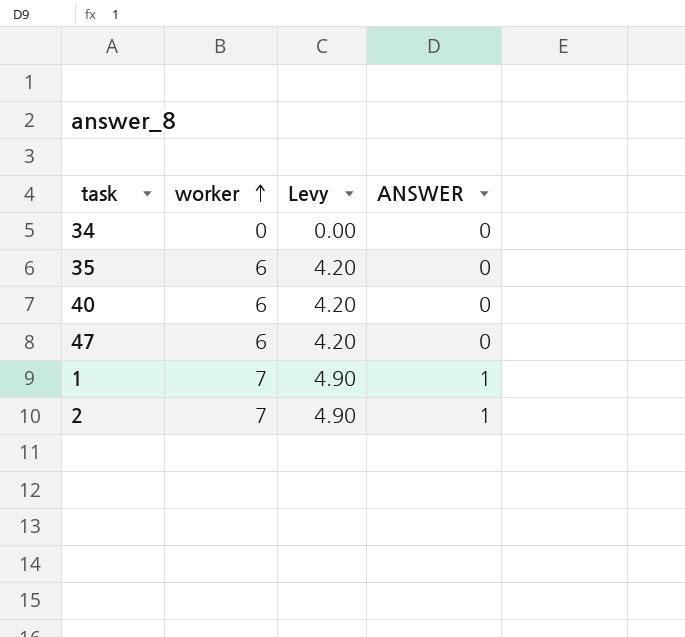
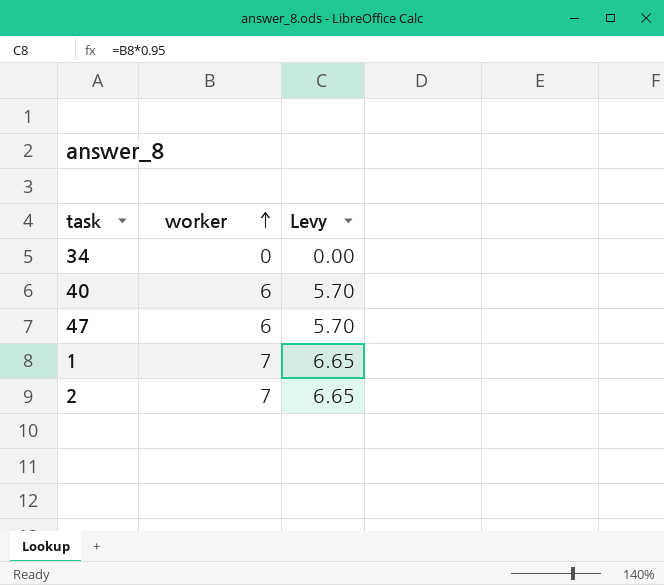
column ANSWER | position: 4 -> none
column Levy | formula: [worker] * 0.7 -> [worker] * 0.95
row 35: 6 | 4.20 | 0 -> none

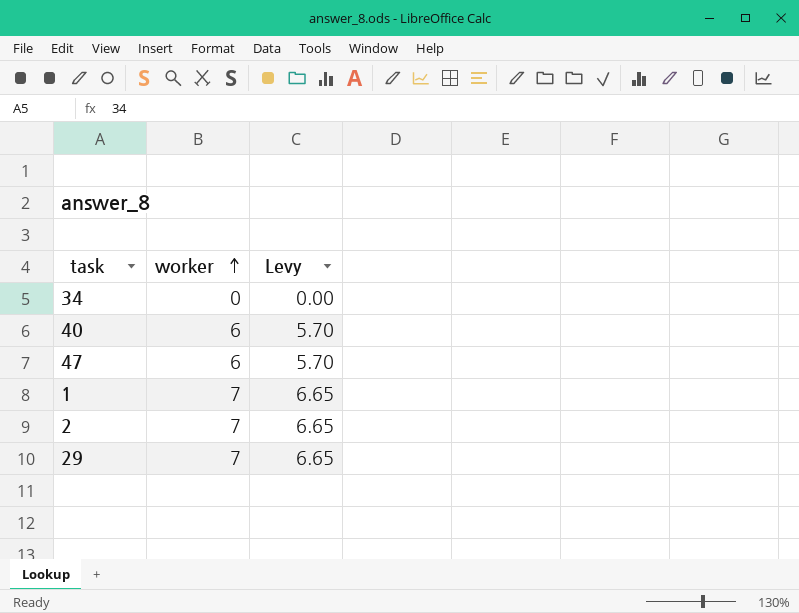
row 29: none -> 7 | 6.65

